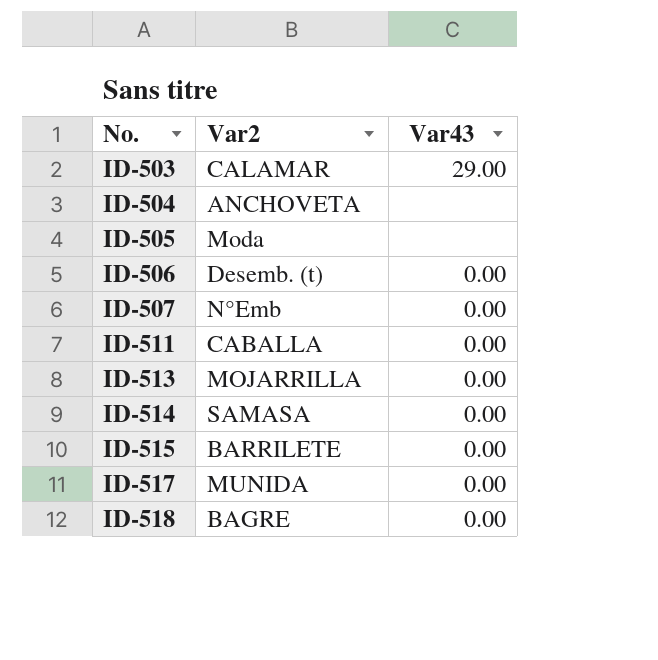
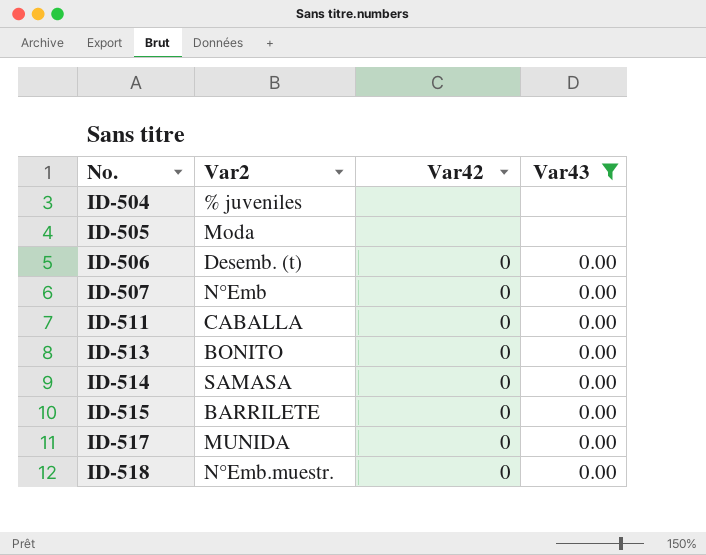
filter: none -> Var43 != 29.00
column Var42 | position: none -> 3
ID-504 | Var2: ANCHOVETA -> % juveniles
ID-513 | Var2: MOJARRILLA -> BONITO
ID-518 | Var2: BAGRE -> N°Emb.muestr.

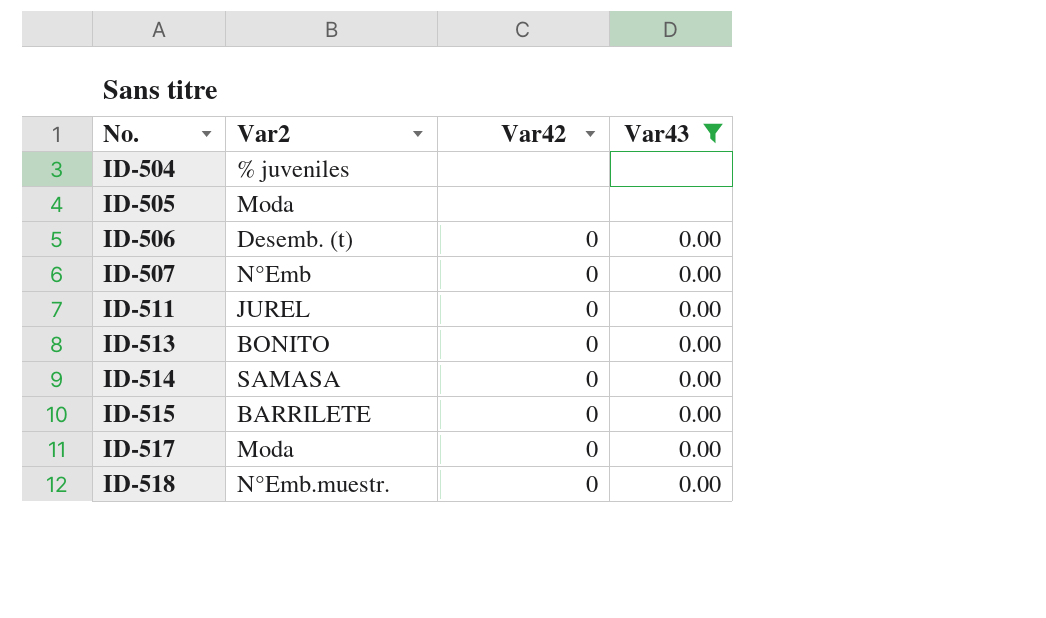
ID-511 | Var2: CABALLA -> JUREL
ID-517 | Var2: MUNIDA -> Moda

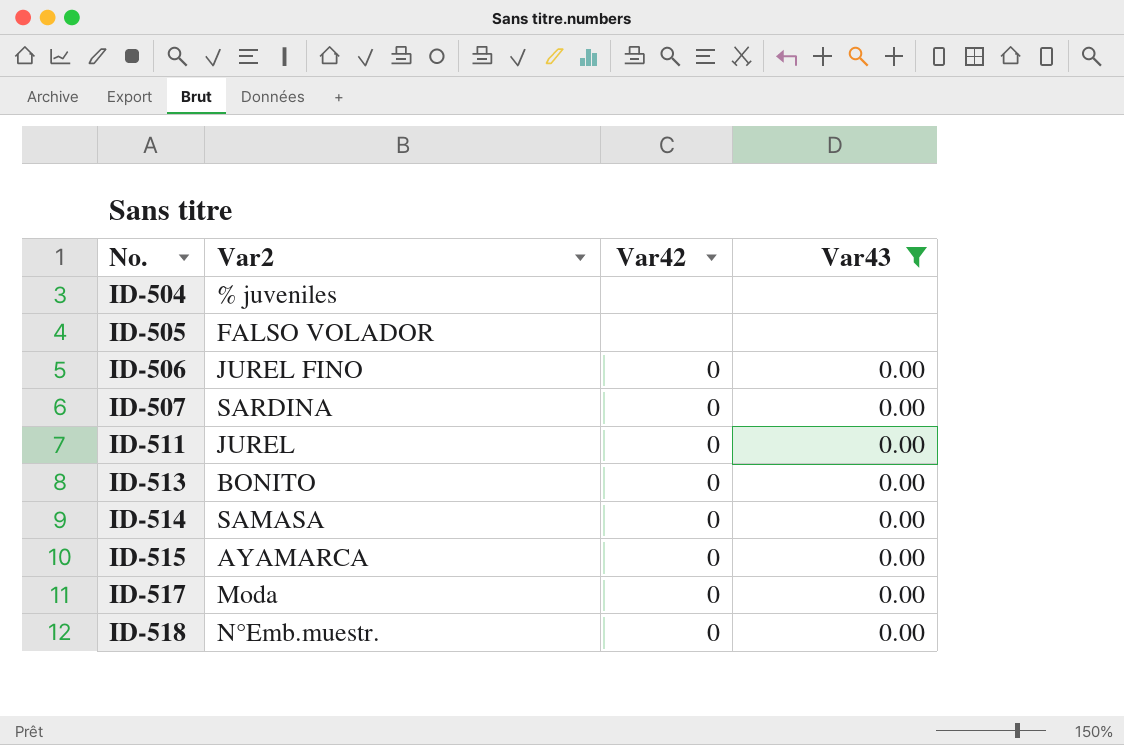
ID-505 | Var2: Moda -> FALSO VOLADOR
ID-506 | Var2: Desemb. (t) -> JUREL FINO
ID-507 | Var2: N°Emb -> SARDINA
ID-515 | Var2: BARRILETE -> AYAMARCA

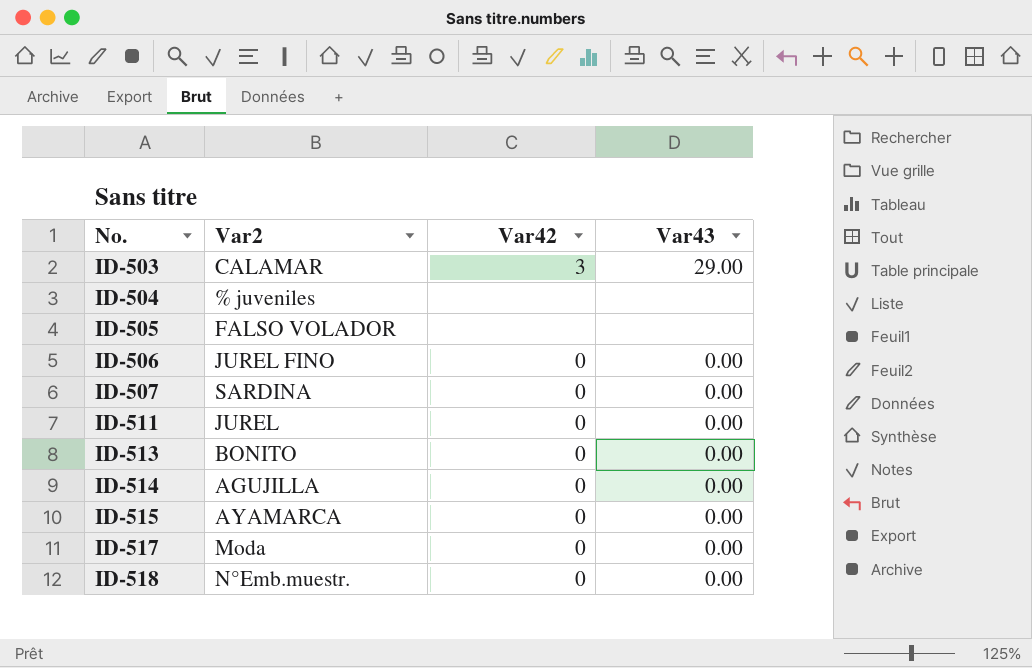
filter: Var43 != 29.00 -> none
ID-514 | Var2: SAMASA -> AGUJILLA

